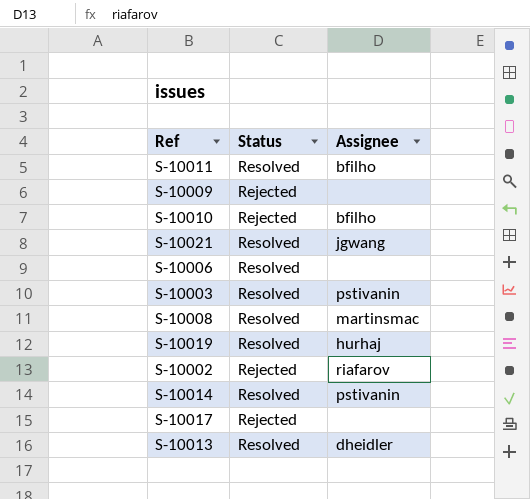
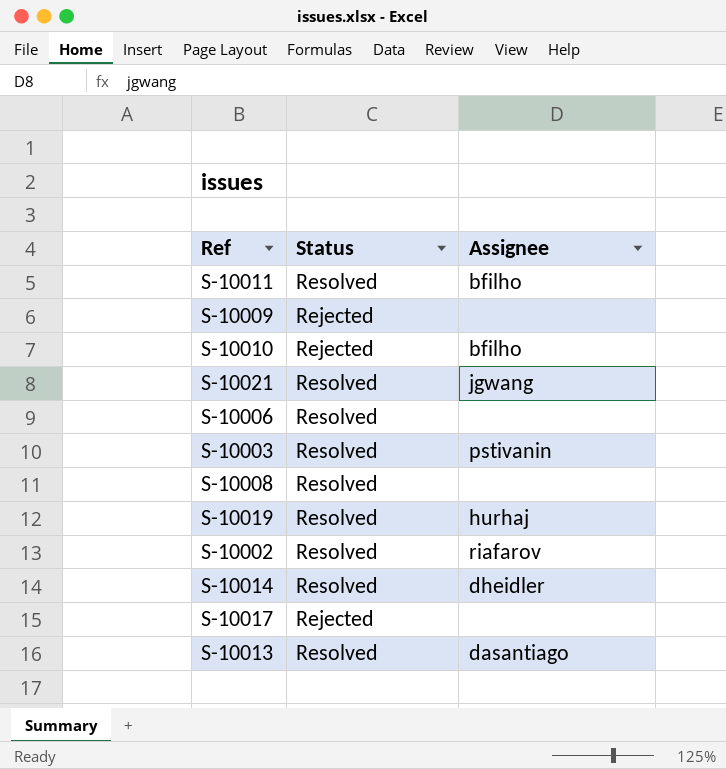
S-10008 | Assignee: martinsmac -> none
S-10002 | Status: Rejected -> Resolved
S-10014 | Assignee: pstivanin -> dheidler
S-10013 | Assignee: dheidler -> dasantiago

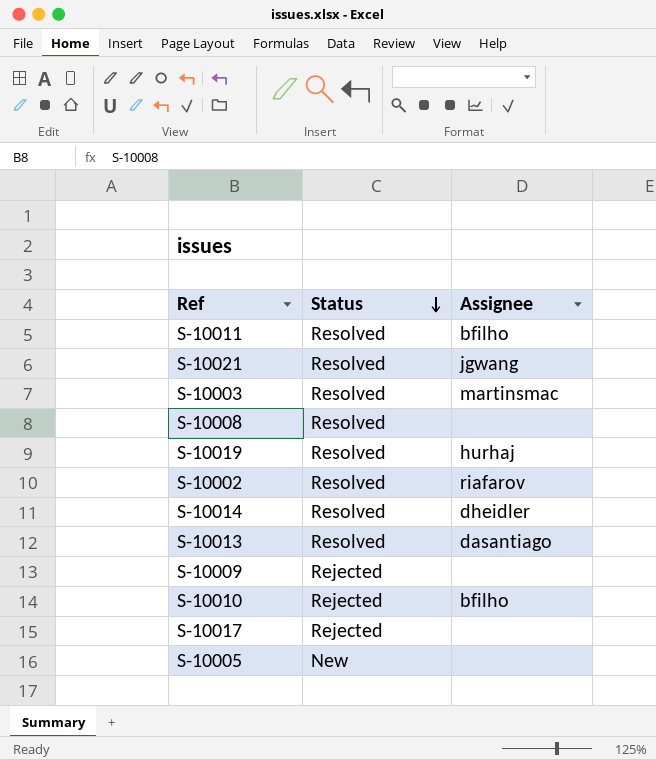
row order: none -> Status descending
row S-10006: Resolved | none -> none
S-10003 | Assignee: pstivanin -> martinsmac
row S-10005: none -> New | none

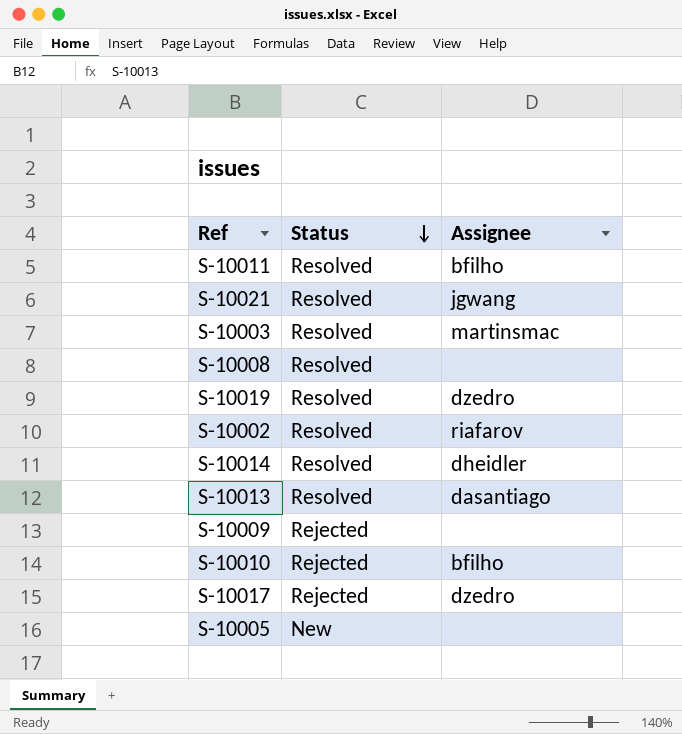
S-10019 | Assignee: hurhaj -> dzedro
S-10017 | Assignee: none -> dzedro

